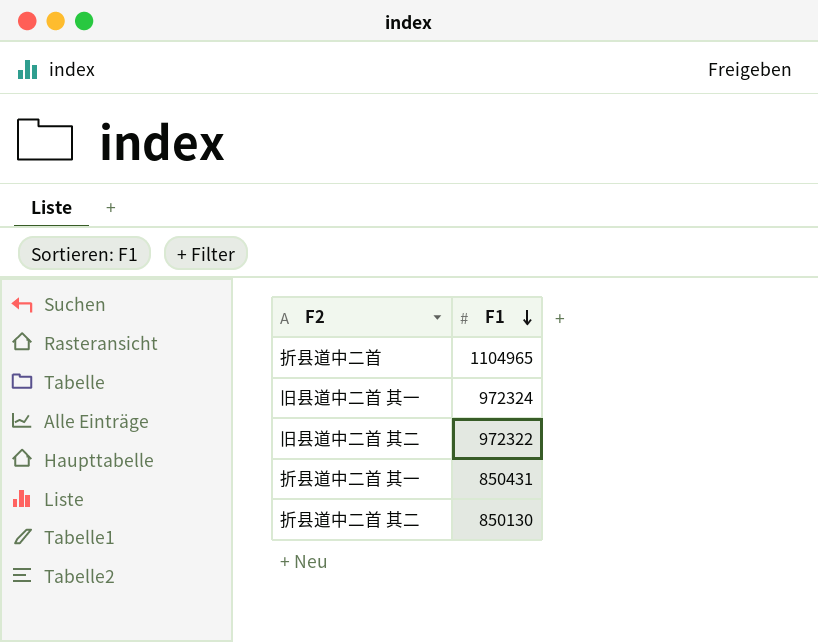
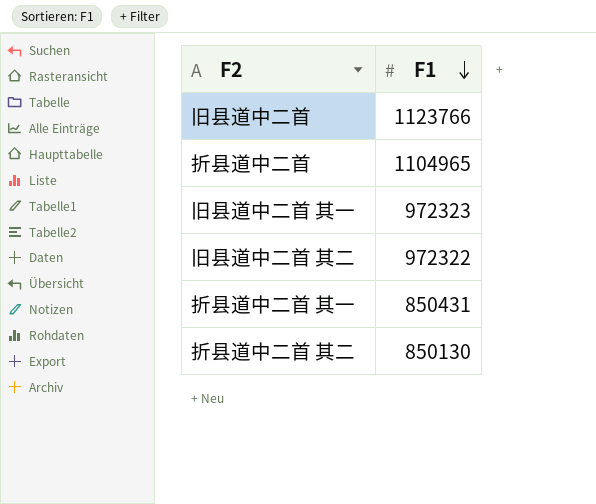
row 旧县道中二首: none -> 1123766
旧县道中二首 其一 | F1: 972324 -> 972323

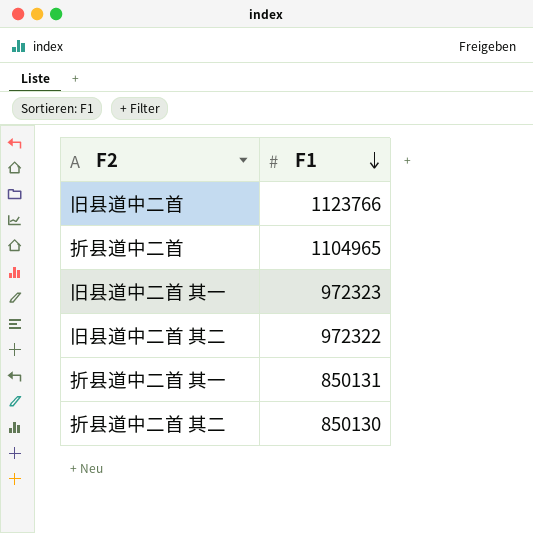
折县道中二首 其一 | F1: 850431 -> 850131

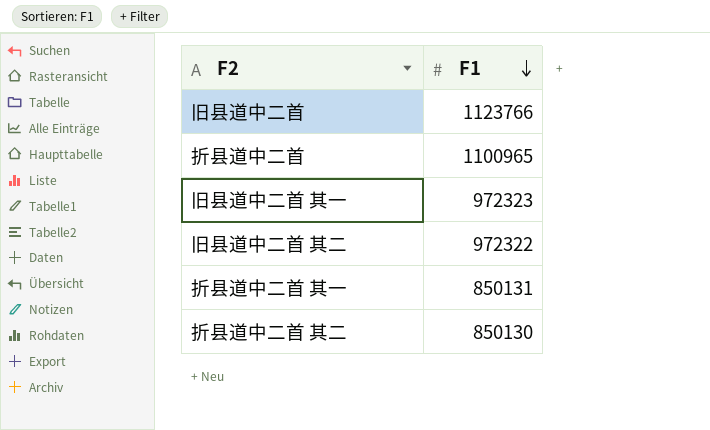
折县道中二首 | F1: 1104965 -> 1100965

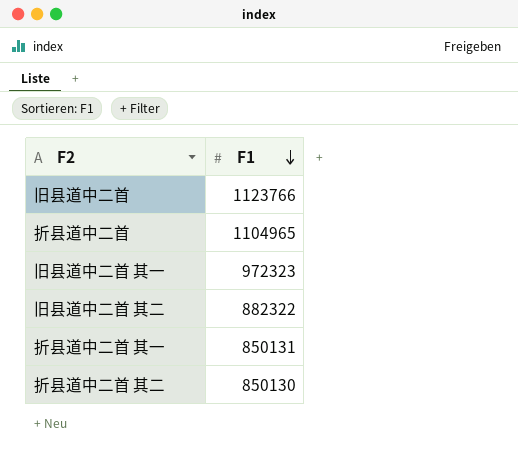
折县道中二首 | F1: 1100965 -> 1104965
旧县道中二首 其二 | F1: 972322 -> 882322

